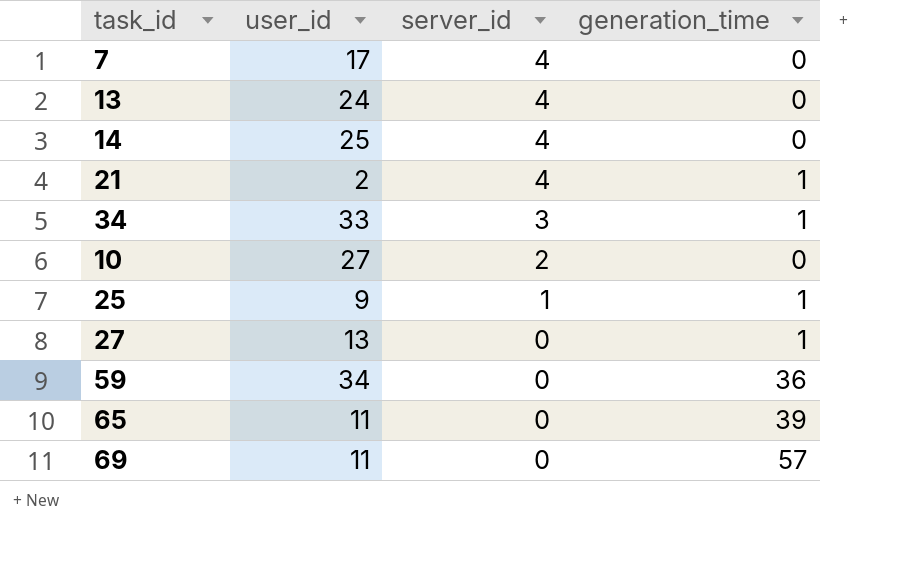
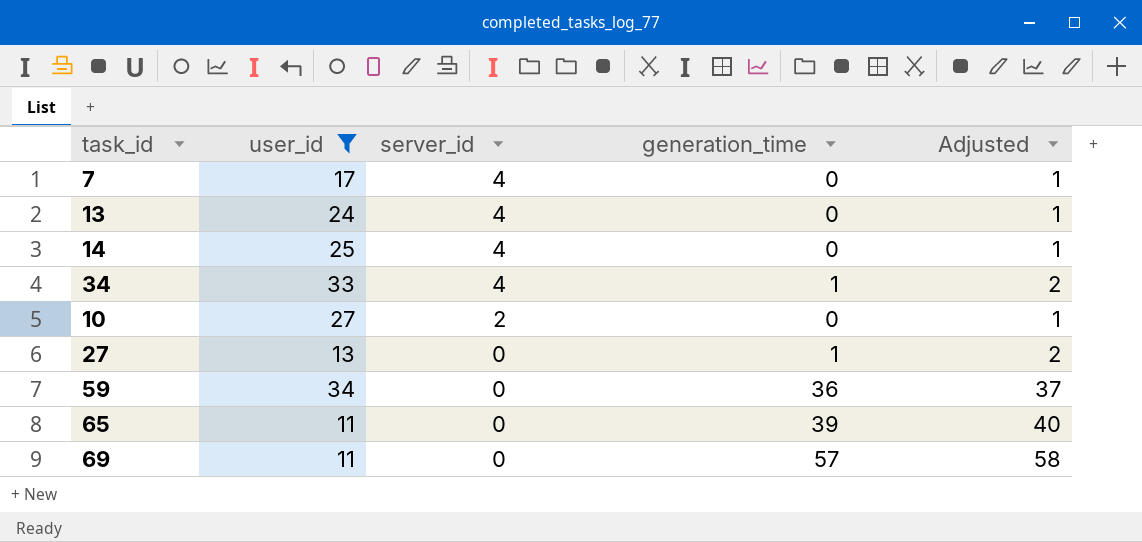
filter: none -> user_id >= 11
column Adjusted | formula: none -> [generation_time] + 1
34 | server_id: 3 -> 4

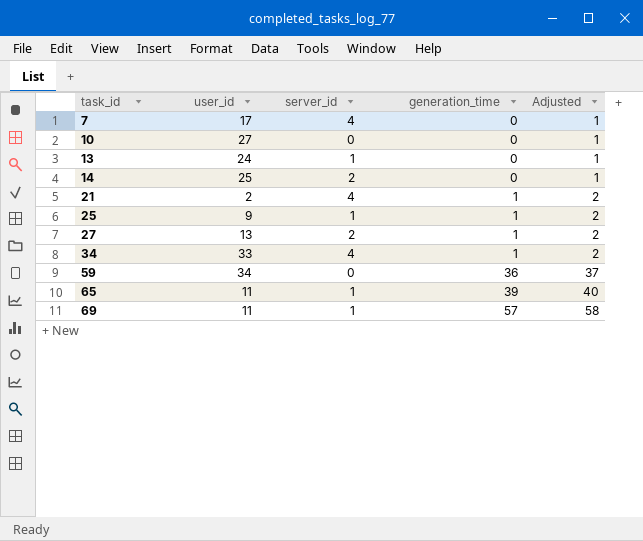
filter: user_id >= 11 -> none
row order: server_id descending -> task_id ascending
10 | server_id: 2 -> 0
13 | server_id: 4 -> 1
14 | server_id: 4 -> 2
27 | server_id: 0 -> 2
65 | server_id: 0 -> 1
69 | server_id: 0 -> 1

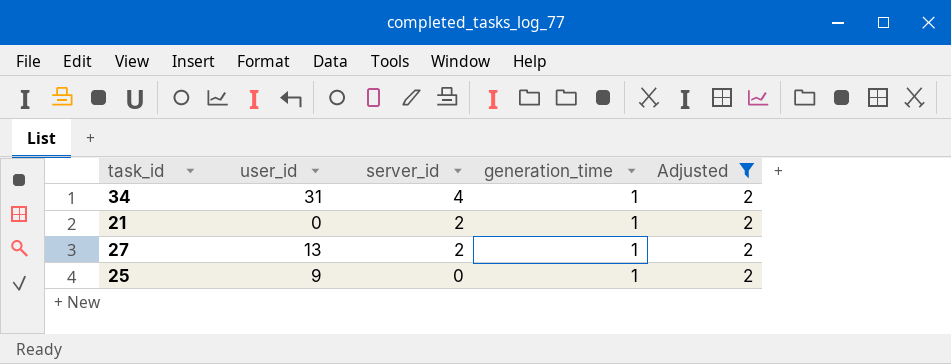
filter: none -> Adjusted = 2
row order: task_id ascending -> server_id descending
34 | user_id: 33 -> 31
21 | user_id: 2 -> 0
21 | server_id: 4 -> 2
25 | server_id: 1 -> 0

